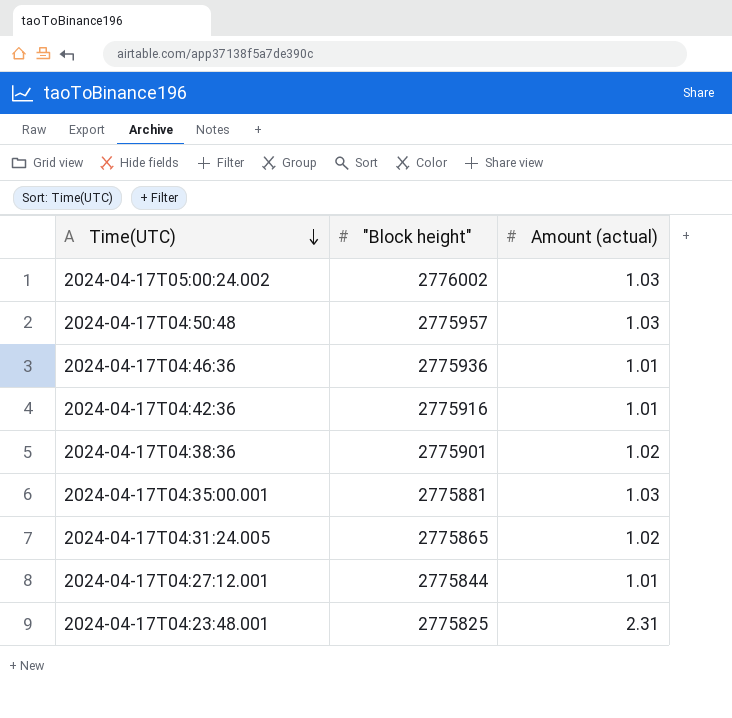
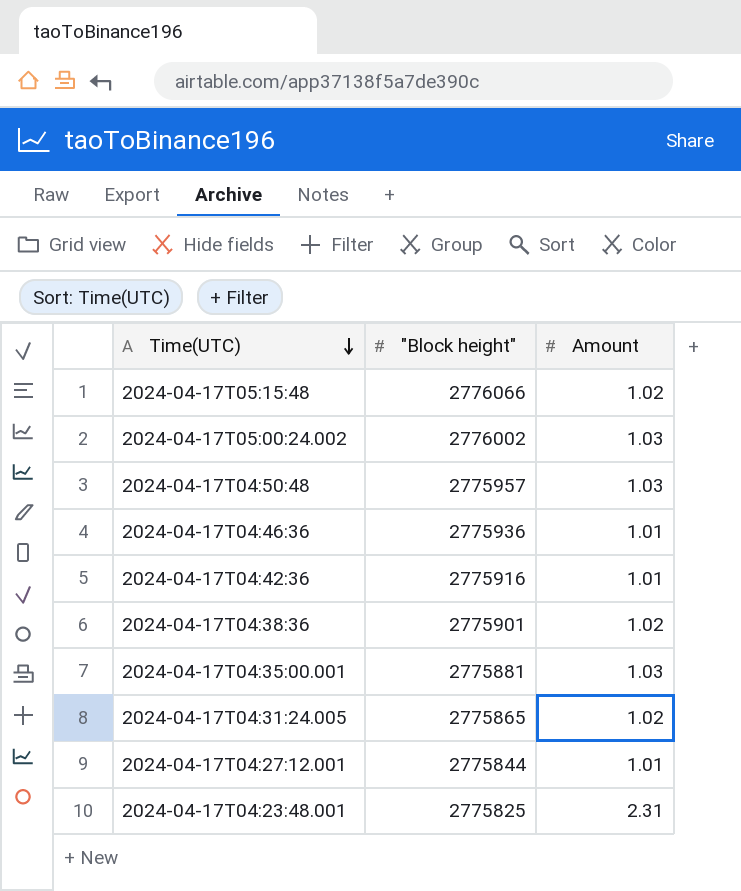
column name: Amount (actual) -> Amount
row 2024-04-17T05:15:48: none -> 2776066 | 1.02

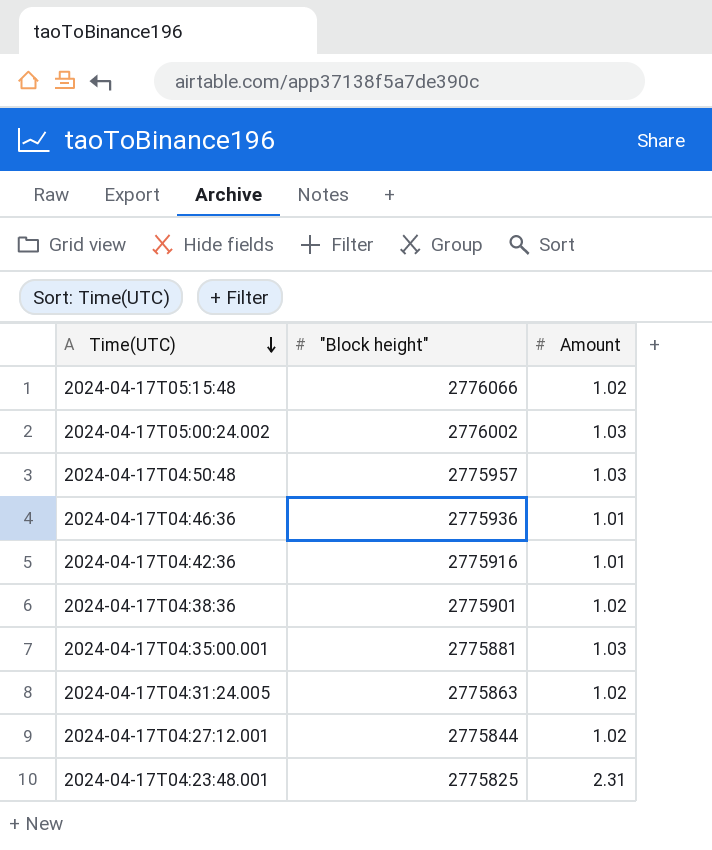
2024-04-17T04:31:24.005 | "Block height": 2775865 -> 2775863
2024-04-17T04:27:12.001 | Amount: 1.01 -> 1.02

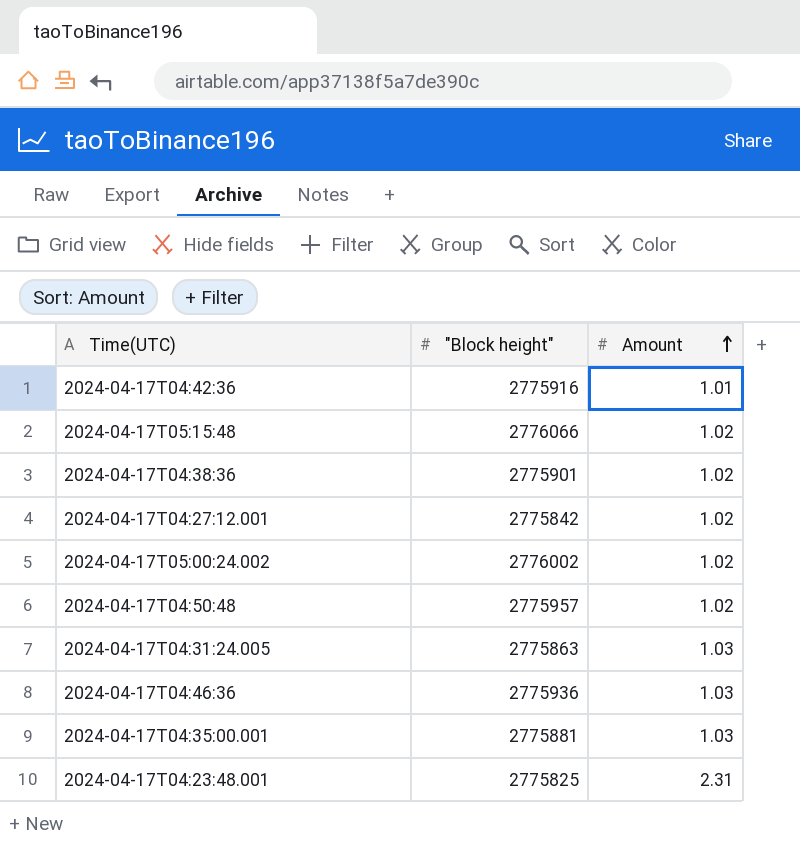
row order: Time(UTC) descending -> Amount ascending
2024-04-17T04:27:12.001 | "Block height": 2775844 -> 2775842
2024-04-17T05:00:24.002 | Amount: 1.03 -> 1.02
2024-04-17T04:50:48 | Amount: 1.03 -> 1.02
2024-04-17T04:31:24.005 | Amount: 1.02 -> 1.03
2024-04-17T04:46:36 | Amount: 1.01 -> 1.03

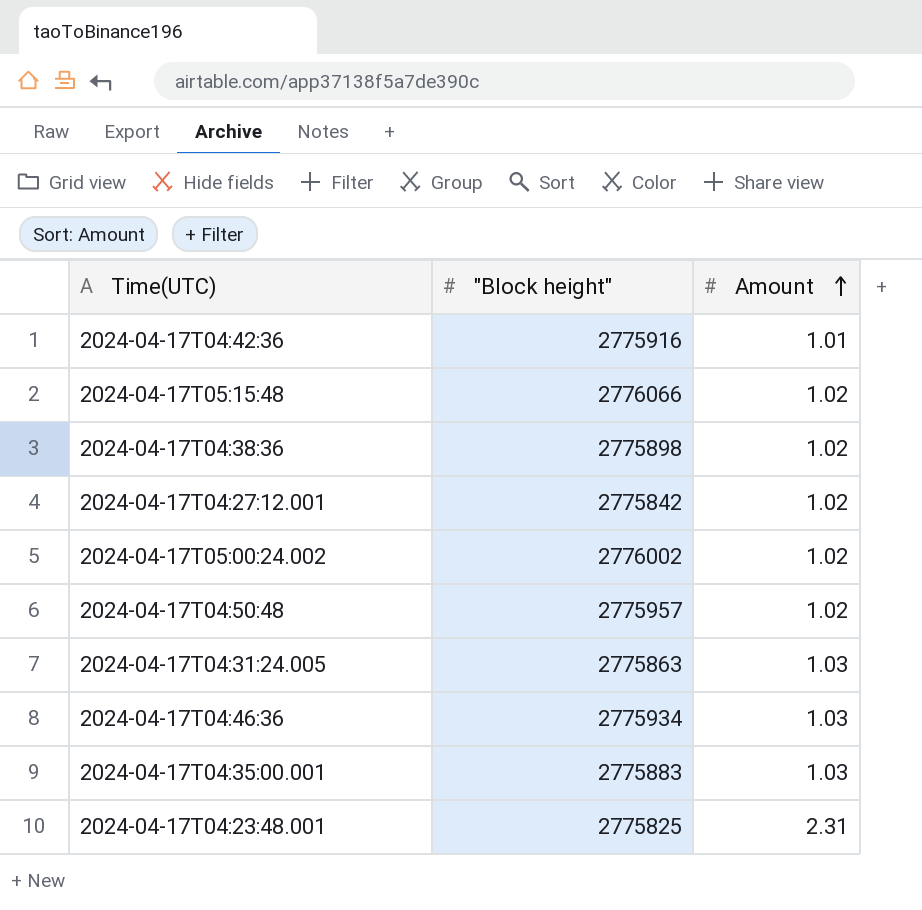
2024-04-17T04:38:36 | "Block height": 2775901 -> 2775898
2024-04-17T04:46:36 | "Block height": 2775936 -> 2775934
2024-04-17T04:35:00.001 | "Block height": 2775881 -> 2775883

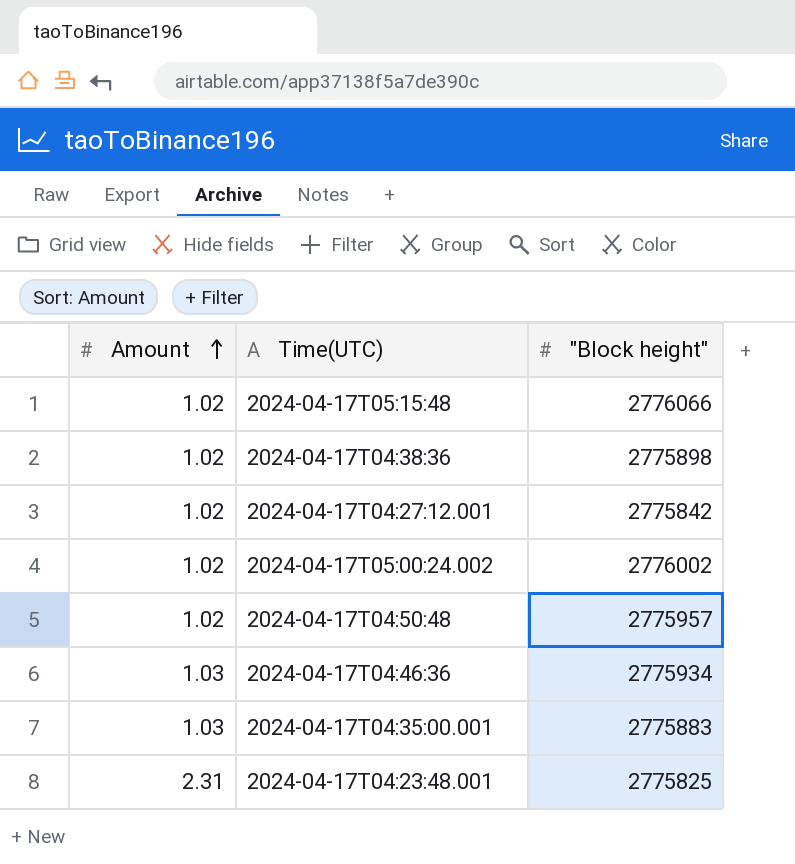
column Amount | position: 3 -> 1
row 2024-04-17T04:42:36: 2775916 | 1.01 -> none
row 2024-04-17T04:31:24.005: 2775863 | 1.03 -> none

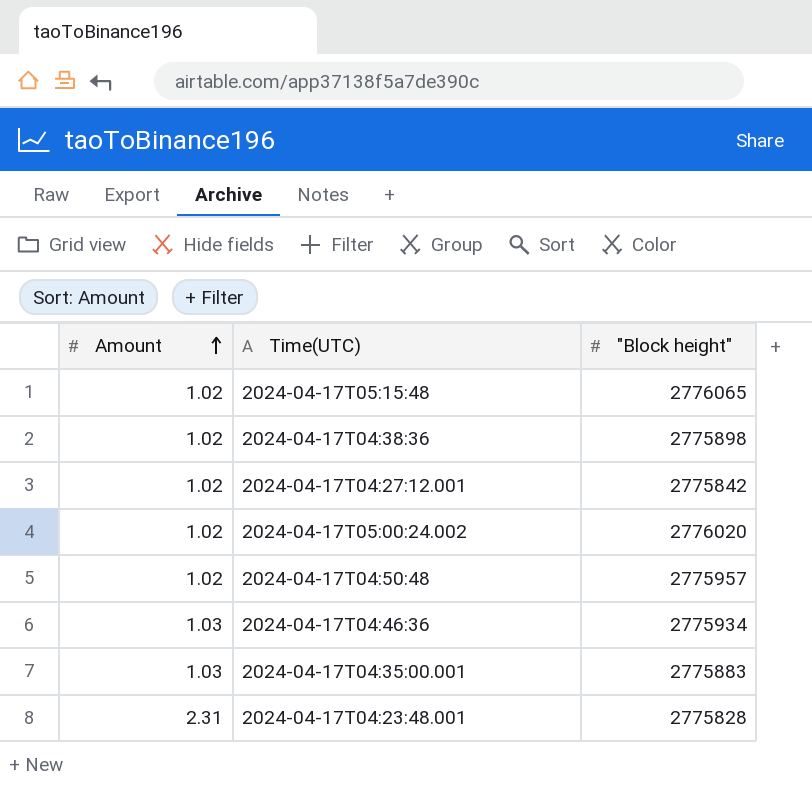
2024-04-17T05:15:48 | "Block height": 2776066 -> 2776065
2024-04-17T05:00:24.002 | "Block height": 2776002 -> 2776020
2024-04-17T04:23:48.001 | "Block height": 2775825 -> 2775828

